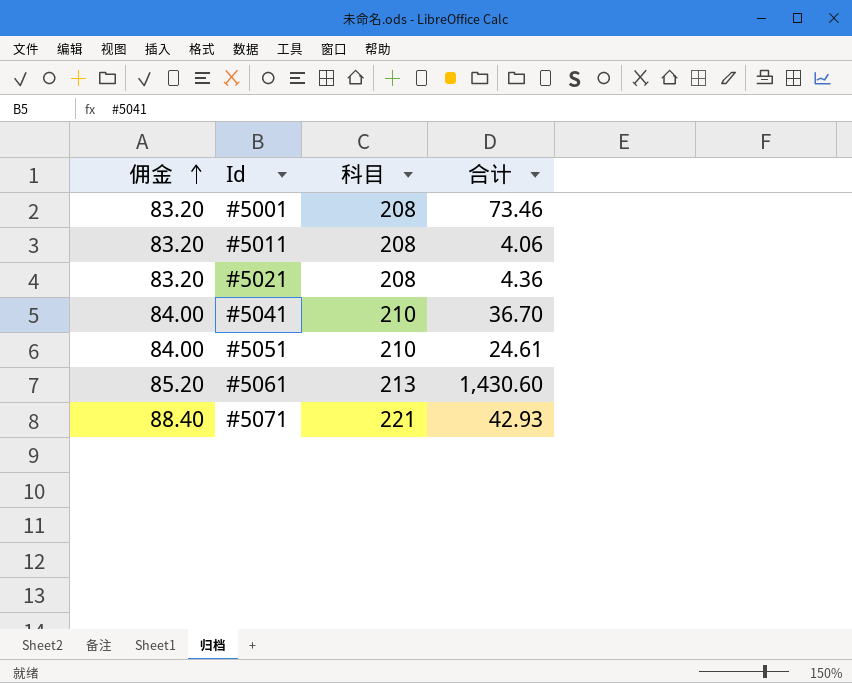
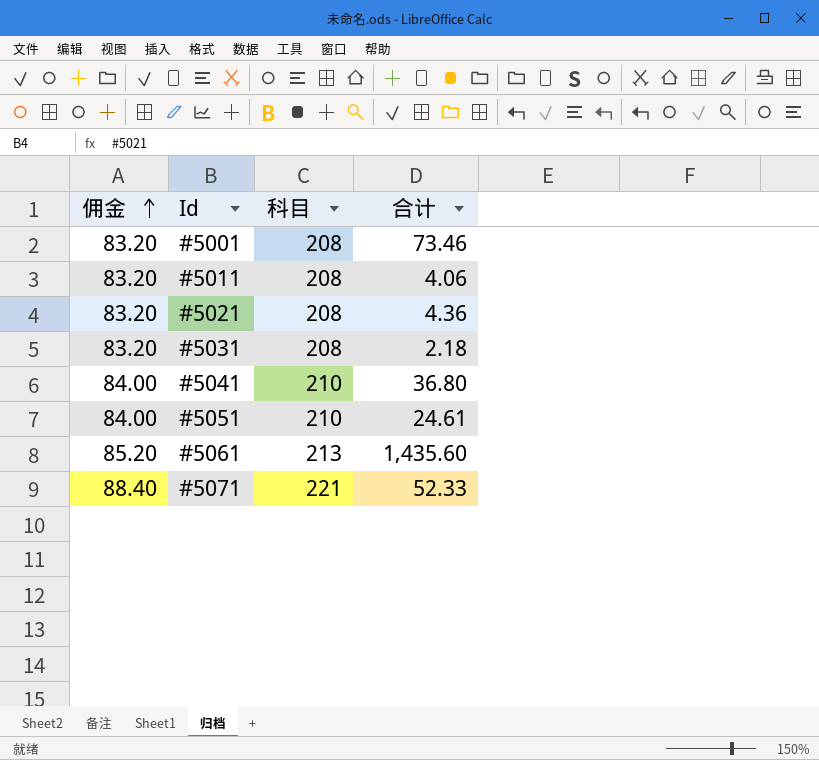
row #5031: none -> 83.20 | 208 | 2.18
#5041 | 合计: 36.70 -> 36.80
#5061 | 合计: 1,430.60 -> 1,435.60
#5071 | 合计: 42.93 -> 52.33

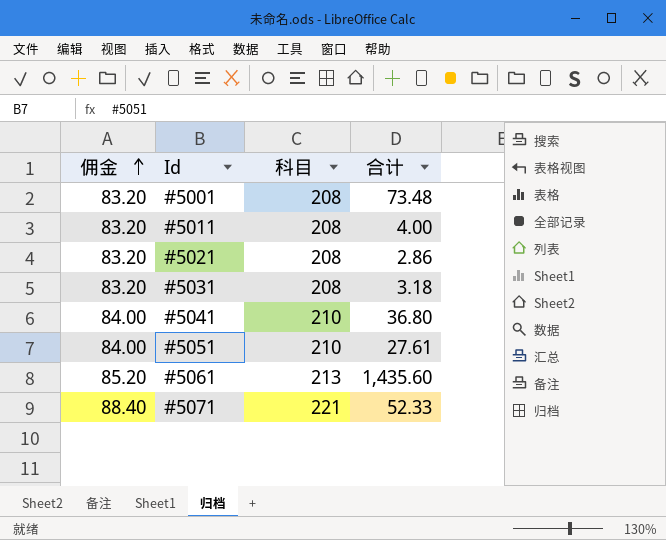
#5001 | 合计: 73.46 -> 73.48
#5011 | 合计: 4.06 -> 4.00
#5021 | 合计: 4.36 -> 2.86
#5031 | 合计: 2.18 -> 3.18
#5051 | 合计: 24.61 -> 27.61

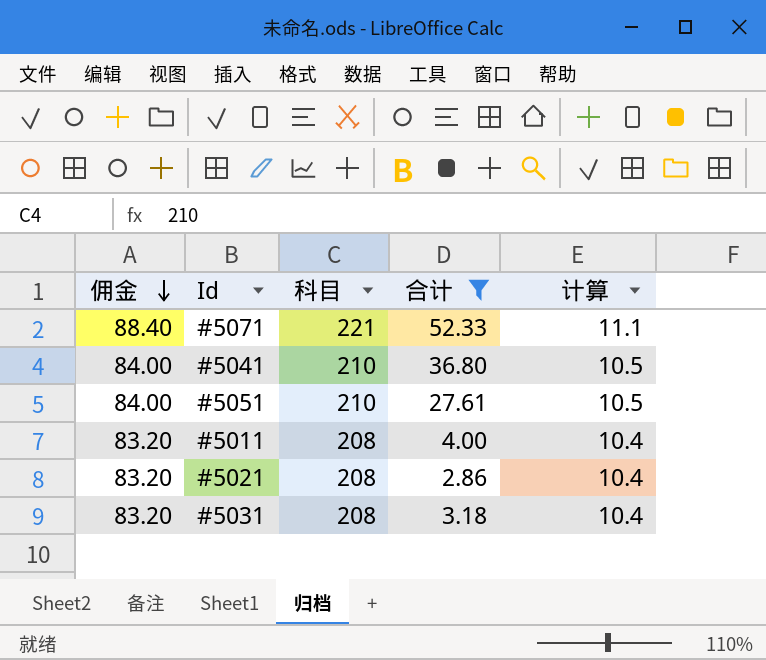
filter: none -> 合计 <= 52.33
row order: 佣金 ascending -> 佣金 descending
column 计算 | formula: none -> [科目] * 0.05

